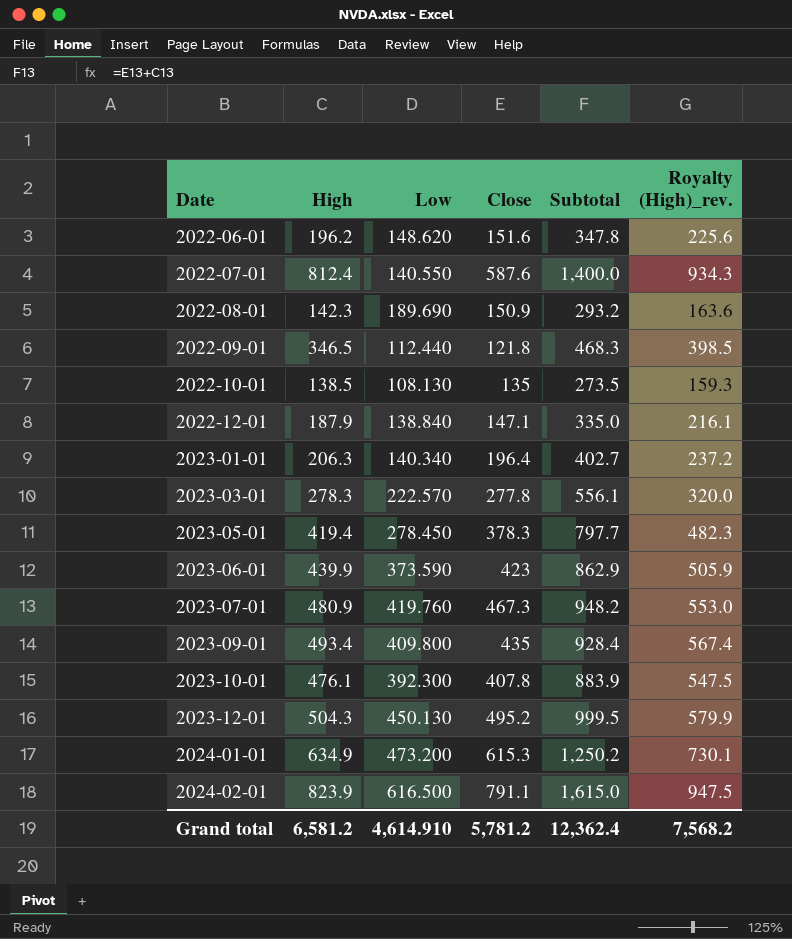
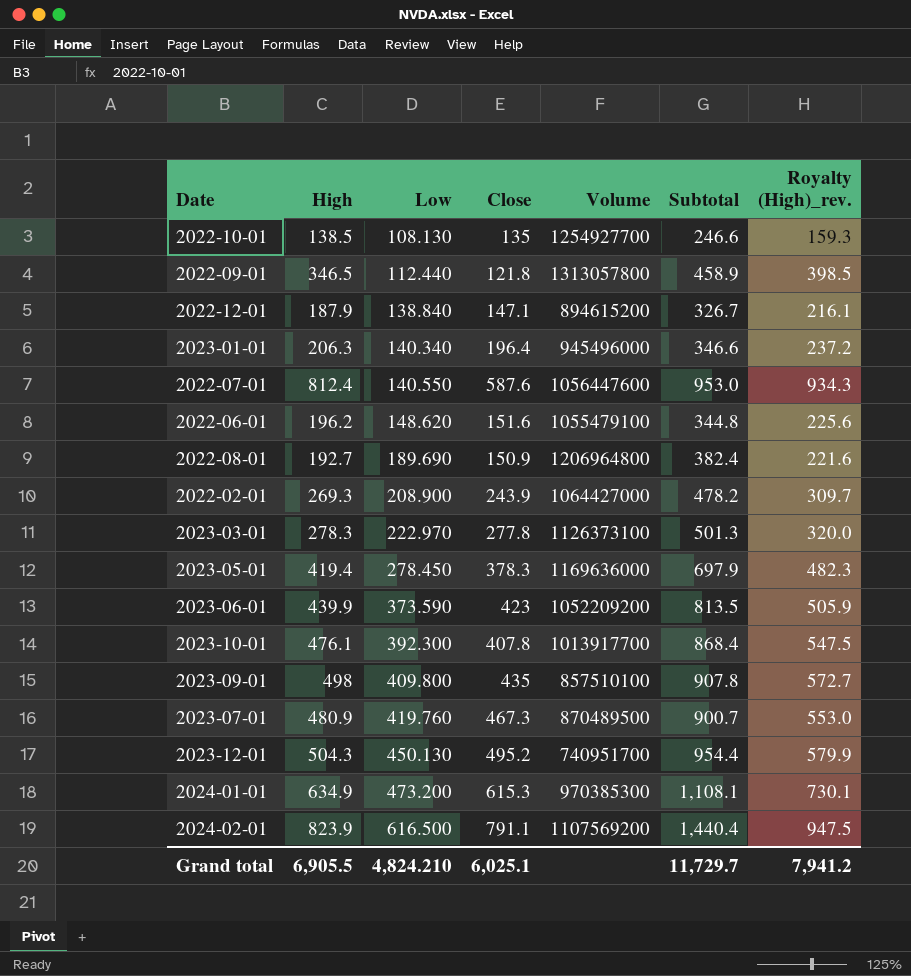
row order: Date ascending -> Low ascending
column Volume | position: none -> 5
column Subtotal | formula: [High] + [Close] -> [High] + [Low]
2022-08-01 | High: 142.3 -> 192.7
2022-08-01 | Royalty (High)_rev.: 163.6 -> 221.6
row 2022-02-01: none -> 269.3 | 208.900 | 243.9 | 1064427000 | 478.2 | 309.7
2023-03-01 | Low: 222.570 -> 222.970
2023-09-01 | High: 493.4 -> 498
2023-09-01 | Royalty (High)_rev.: 567.4 -> 572.7
Grand total | High: 6,581.2 -> 6,905.5
Grand total | Low: 4,614.910 -> 4,824.210
Grand total | Close: 5,781.2 -> 6,025.1
Grand total | Subtotal: 12,362.4 -> 11,729.7
Grand total | Royalty (High)_rev.: 7,568.2 -> 7,941.2

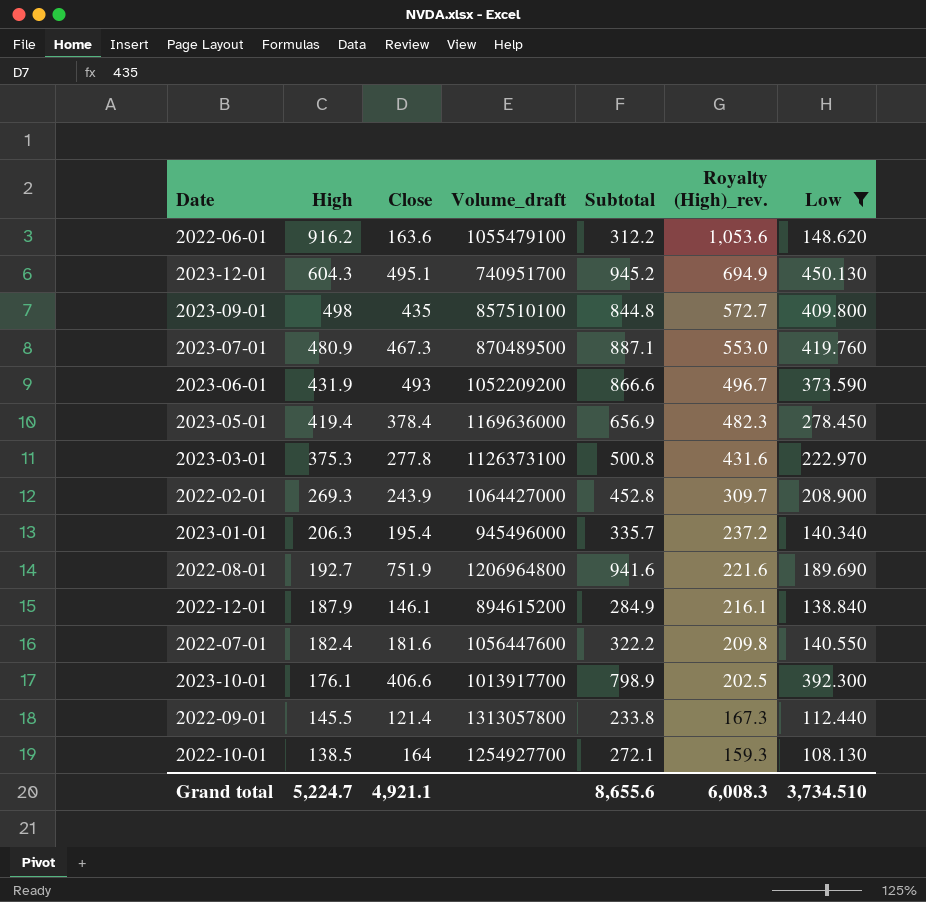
filter: none -> Low <= 450.130
row order: Low ascending -> High descending
column name: Volume -> Volume_draft
column Subtotal | formula: [High] + [Low] -> [Close] + [Low]
column Low | position: 3 -> 7
2022-06-01 | High: 196.2 -> 916.2
2022-06-01 | Close: 151.6 -> 163.6
2022-06-01 | Royalty (High)_rev.: 225.6 -> 1,053.6
2023-12-01 | High: 504.3 -> 604.3
2023-12-01 | Close: 495.2 -> 495.1
2023-12-01 | Royalty (High)_rev.: 579.9 -> 694.9
2023-06-01 | High: 439.9 -> 431.9
2023-06-01 | Close: 423 -> 493
2023-06-01 | Royalty (High)_rev.: 505.9 -> 496.7
2023-05-01 | Close: 378.3 -> 378.4
2023-03-01 | High: 278.3 -> 375.3
2023-03-01 | Royalty (High)_rev.: 320.0 -> 431.6
2023-01-01 | Close: 196.4 -> 195.4
2022-08-01 | Close: 150.9 -> 751.9
2022-12-01 | Close: 147.1 -> 146.1
2022-07-01 | High: 812.4 -> 182.4
2022-07-01 | Close: 587.6 -> 181.6
2022-07-01 | Royalty (High)_rev.: 934.3 -> 209.8
2023-10-01 | High: 476.1 -> 176.1
2023-10-01 | Close: 407.8 -> 406.6
2023-10-01 | Royalty (High)_rev.: 547.5 -> 202.5
2022-09-01 | High: 346.5 -> 145.5
2022-09-01 | Close: 121.8 -> 121.4
2022-09-01 | Royalty (High)_rev.: 398.5 -> 167.3
2022-10-01 | Close: 135 -> 164
Grand total | High: 6,905.5 -> 5,224.7
Grand total | Close: 6,025.1 -> 4,921.1
Grand total | Subtotal: 11,729.7 -> 8,655.6
Grand total | Royalty (High)_rev.: 7,941.2 -> 6,008.3
Grand total | Low: 4,824.210 -> 3,734.510

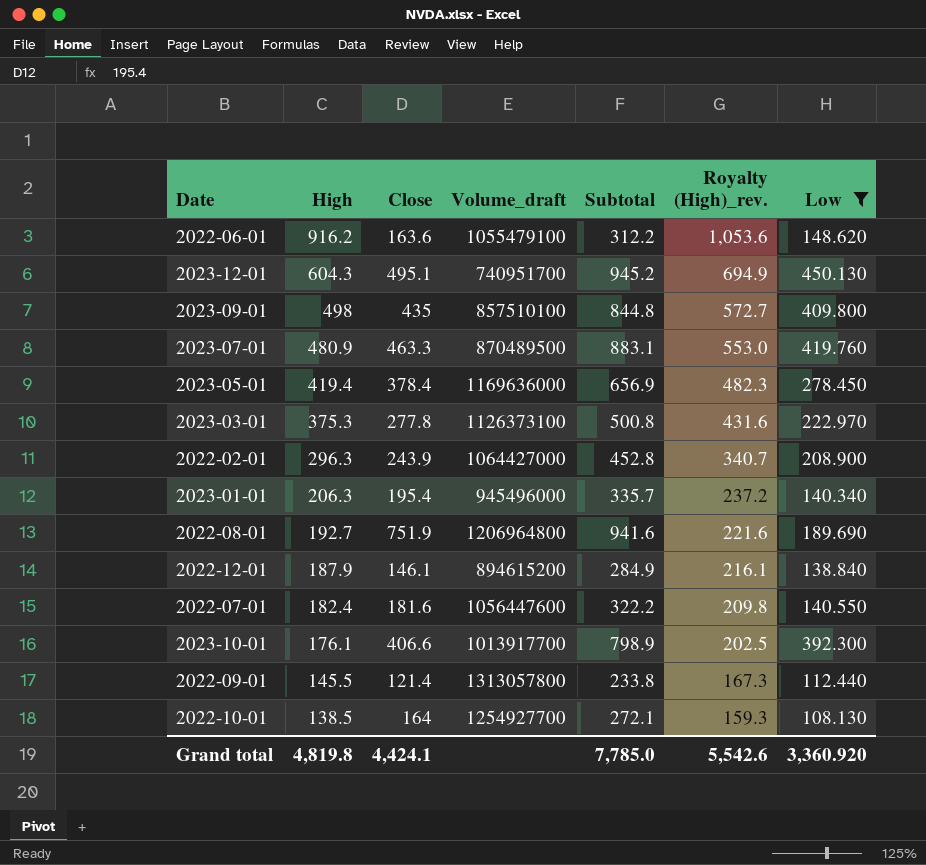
row 2023-06-01: 431.9 | 493 | 1052209200 | 866.6 | 496.7 | 373.590 -> none
2023-07-01 | Close: 467.3 -> 463.3
2023-07-01 | Subtotal: 887.1 -> 883.1
2022-02-01 | High: 269.3 -> 296.3
2022-02-01 | Royalty (High)_rev.: 309.7 -> 340.7
Grand total | High: 5,224.7 -> 4,819.8
Grand total | Close: 4,921.1 -> 4,424.1
Grand total | Subtotal: 8,655.6 -> 7,785.0
Grand total | Royalty (High)_rev.: 6,008.3 -> 5,542.6
Grand total | Low: 3,734.510 -> 3,360.920

